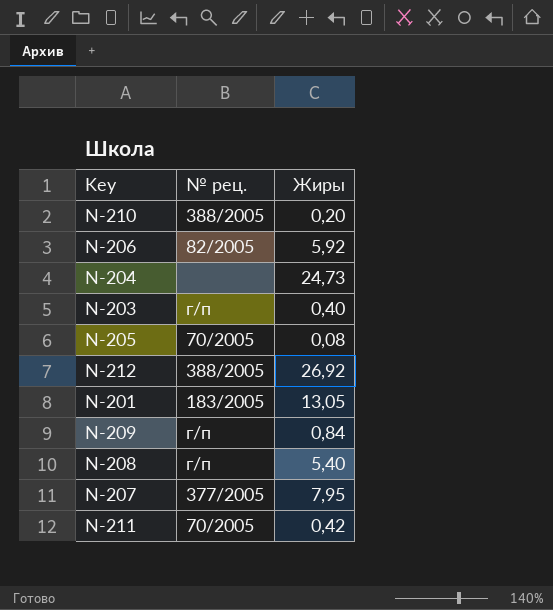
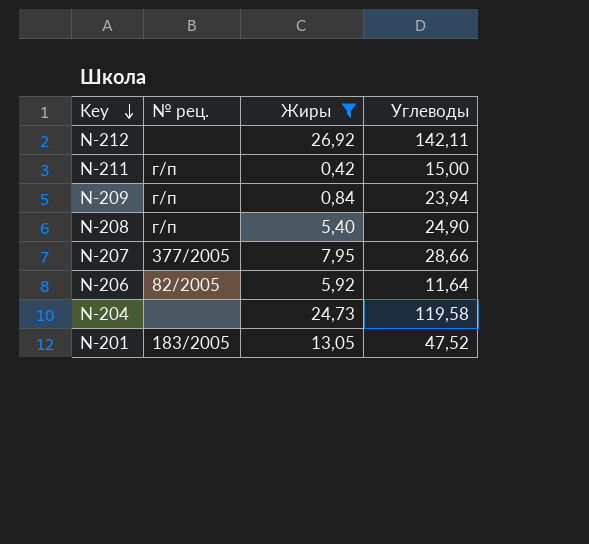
filter: none -> Жиры >= 0,42
row order: none -> Key descending
column Углеводы | position: none -> 4
N-212 | № рец.: 388/2005 -> none
N-211 | № рец.: 70/2005 -> г/п

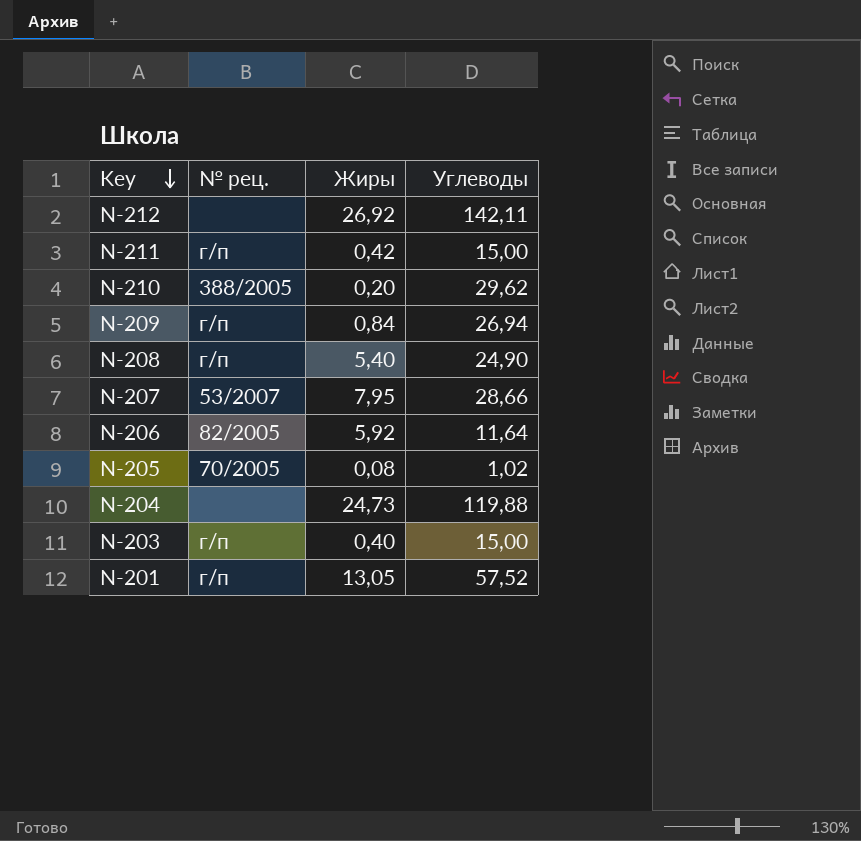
filter: Жиры >= 0,42 -> none
N-209 | Углеводы: 23,94 -> 26,94
N-207 | № рец.: 377/2005 -> 53/2007
N-204 | Углеводы: 119,58 -> 119,88
N-201 | № рец.: 183/2005 -> г/п
N-201 | Углеводы: 47,52 -> 57,52

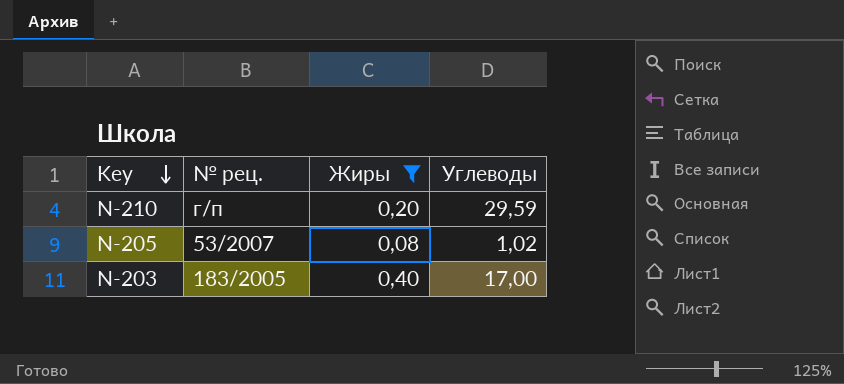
filter: none -> Жиры <= 0,40
N-210 | № рец.: 388/2005 -> г/п
N-210 | Углеводы: 29,62 -> 29,59
N-205 | № рец.: 70/2005 -> 53/2007
N-203 | № рец.: г/п -> 183/2005
N-203 | Углеводы: 15,00 -> 17,00

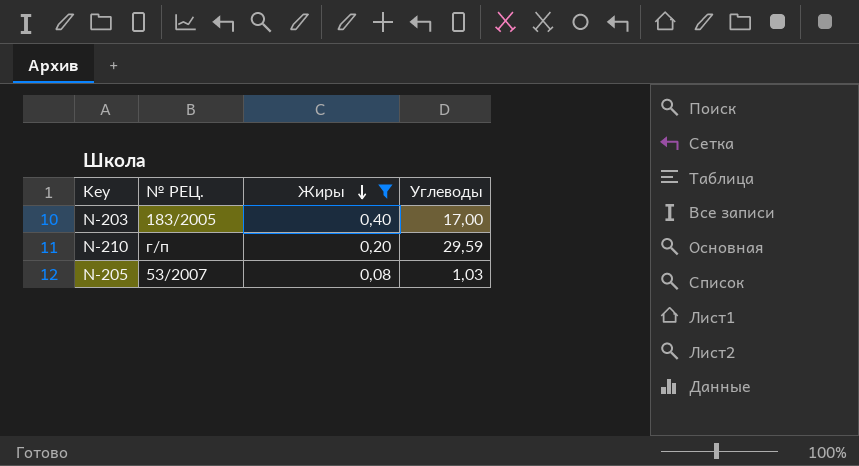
row order: Key descending -> Жиры descending
column name: № рец. -> № РЕЦ.
N-205 | Углеводы: 1,02 -> 1,03

